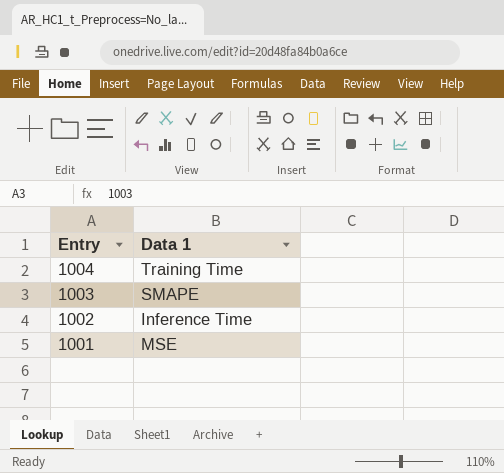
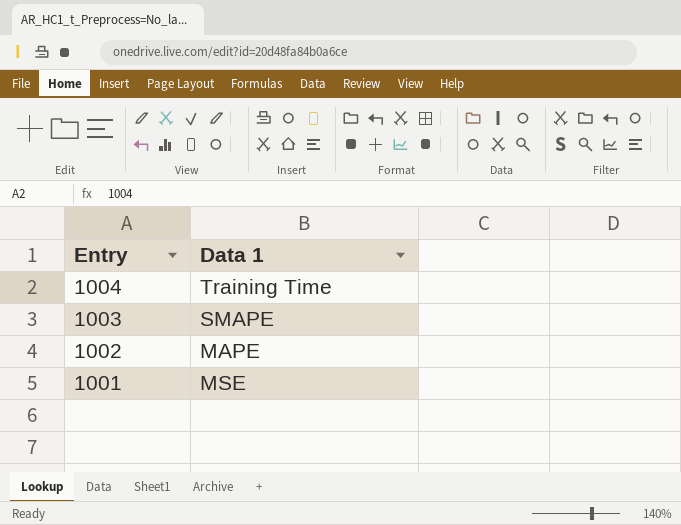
1002 | Data 1: Inference Time -> MAPE

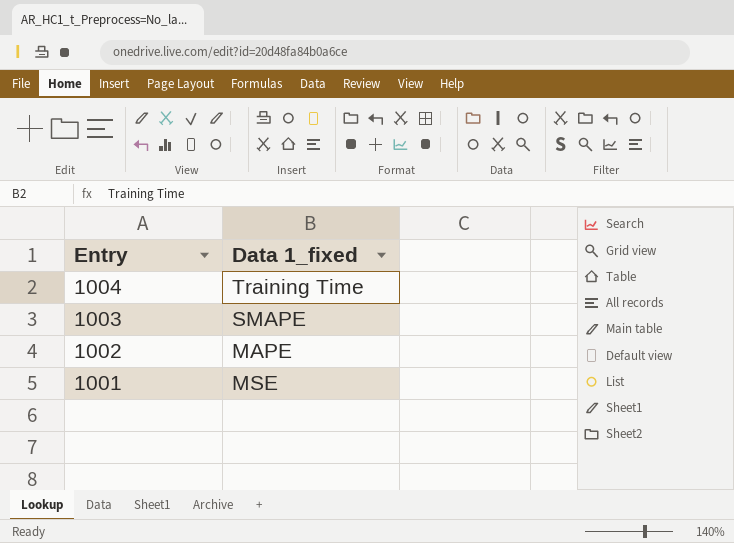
column name: Data 1 -> Data 1_fixed

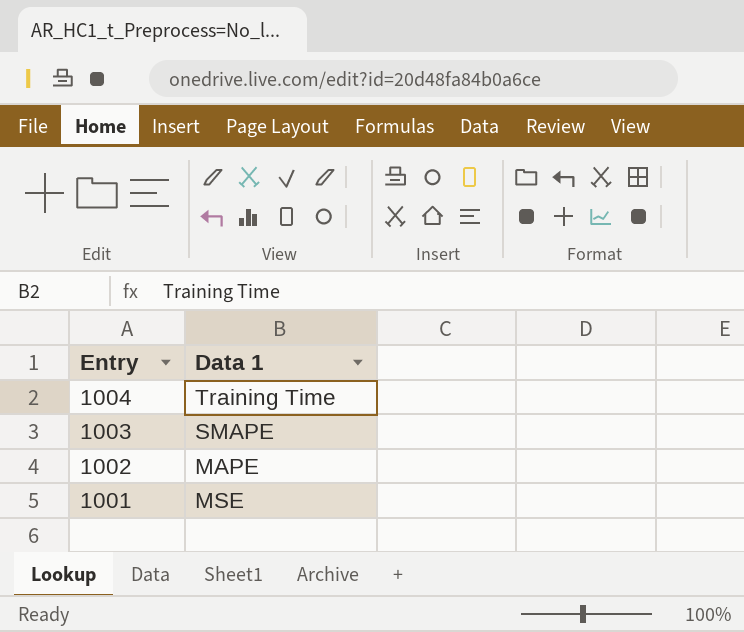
column name: Data 1_fixed -> Data 1

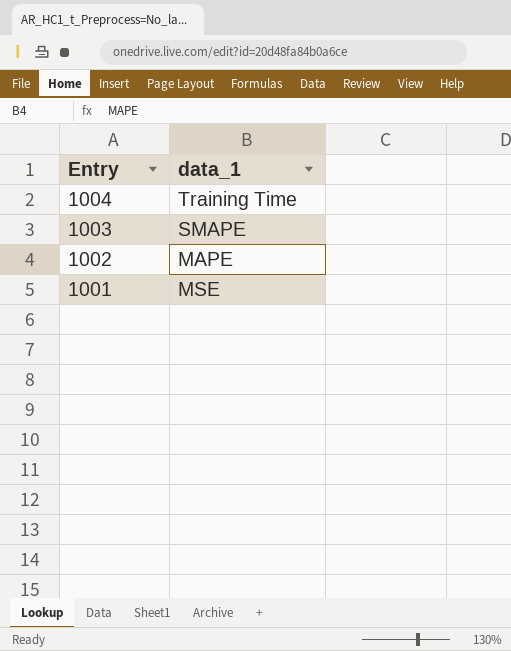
column name: Data 1 -> data_1

